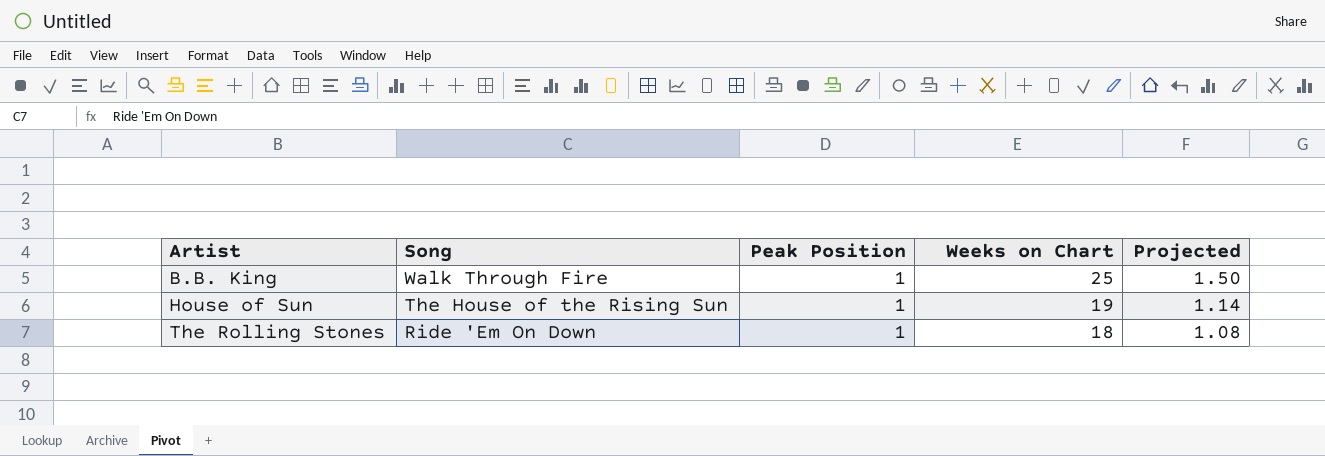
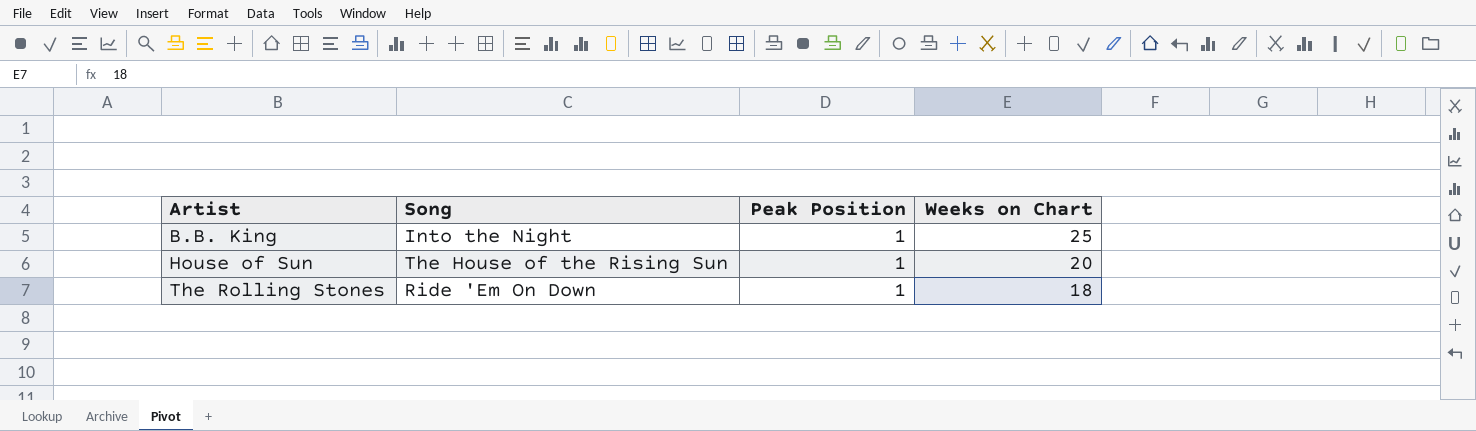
column Projected | formula: [Weeks on Chart] * 0.06 -> none
B.B. King | Song: Walk Through Fire -> Into the Night
House of Sun | Weeks on Chart: 19 -> 20

